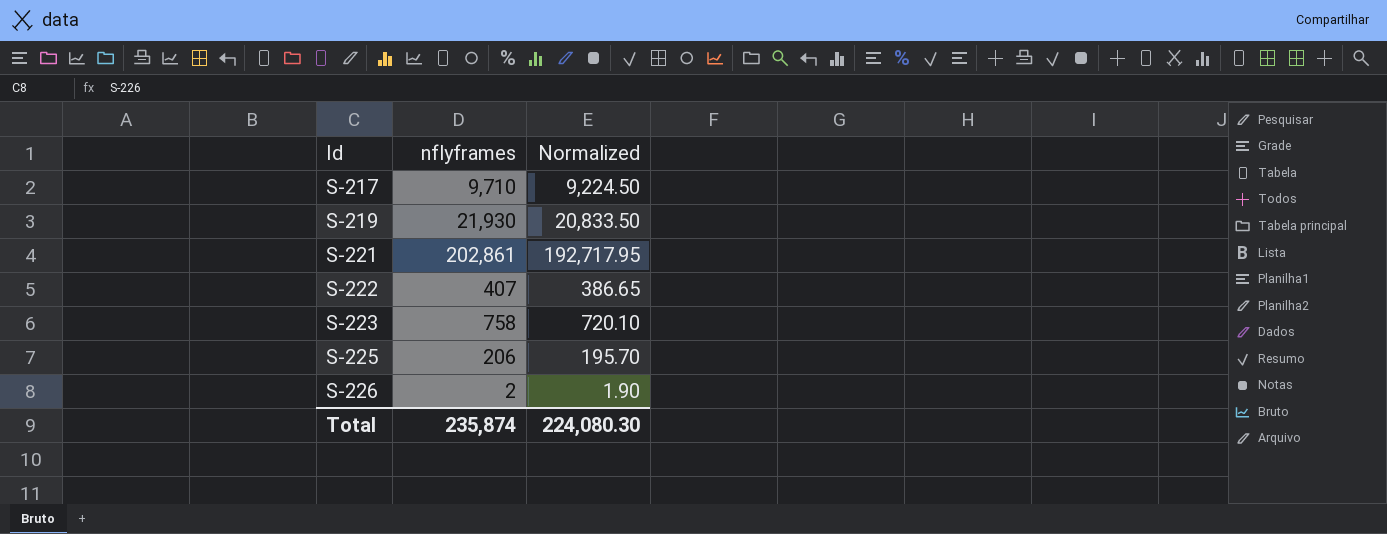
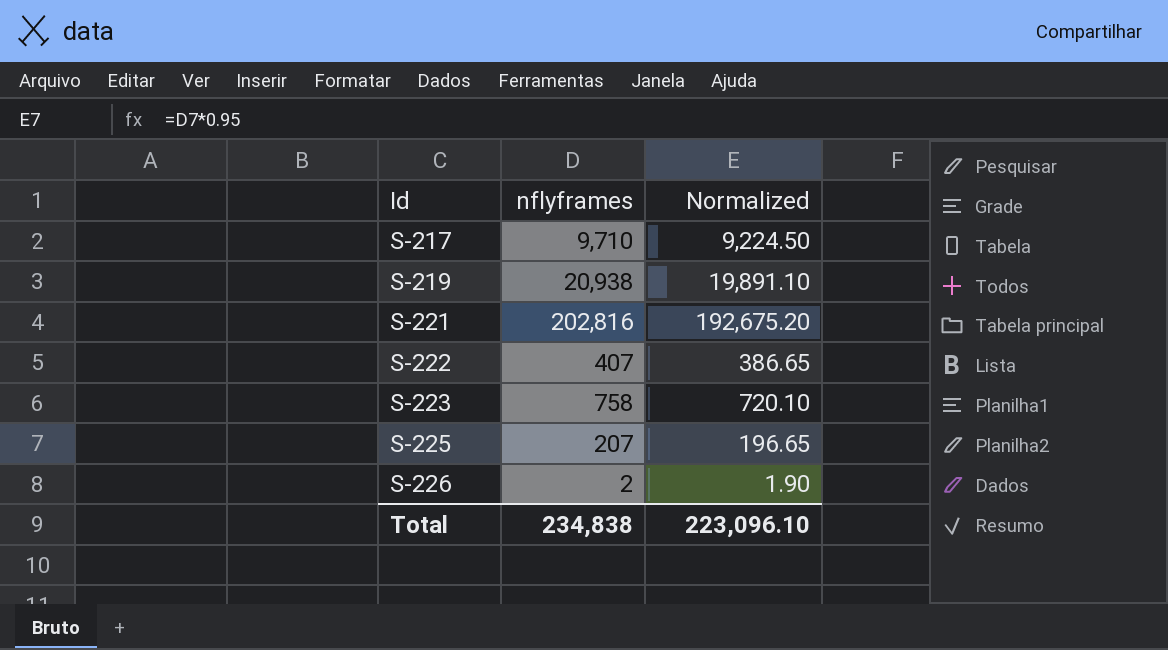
S-219 | nflyframes: 21,930 -> 20,938
S-219 | Normalized: 20,833.50 -> 19,891.10
S-221 | nflyframes: 202,861 -> 202,816
S-221 | Normalized: 192,717.95 -> 192,675.20
S-225 | nflyframes: 206 -> 207
S-225 | Normalized: 195.70 -> 196.65
Total | nflyframes: 235,874 -> 234,838
Total | Normalized: 224,080.30 -> 223,096.10

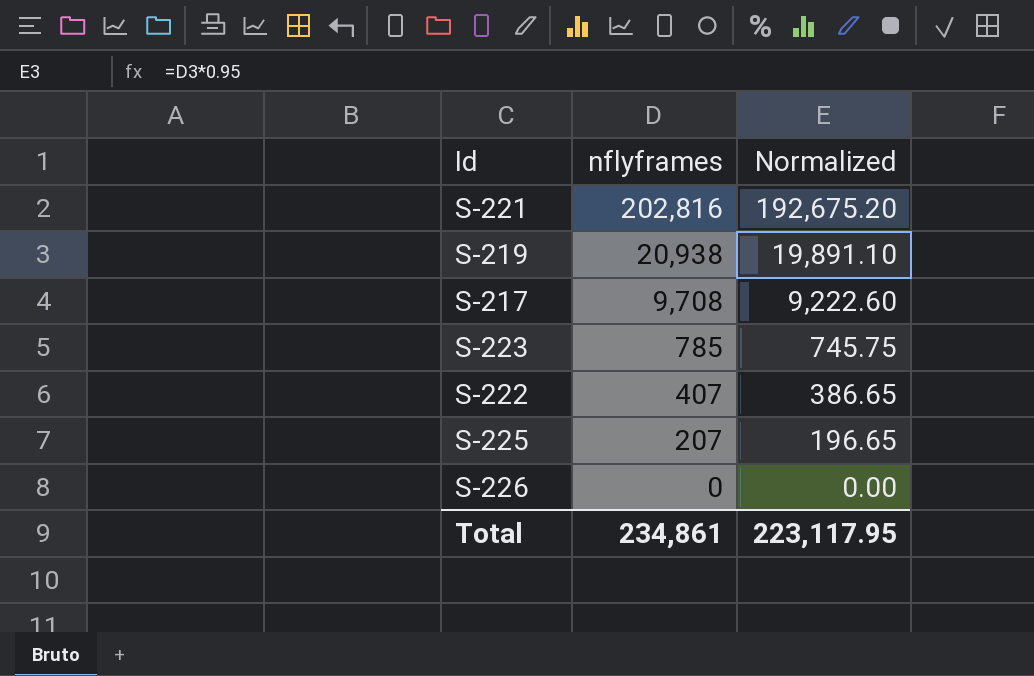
row order: Id ascending -> nflyframes descending
S-217 | nflyframes: 9,710 -> 9,708
S-217 | Normalized: 9,224.50 -> 9,222.60
S-223 | nflyframes: 758 -> 785
S-223 | Normalized: 720.10 -> 745.75
S-226 | nflyframes: 2 -> 0
S-226 | Normalized: 1.90 -> 0.00
Total | nflyframes: 234,838 -> 234,861
Total | Normalized: 223,096.10 -> 223,117.95

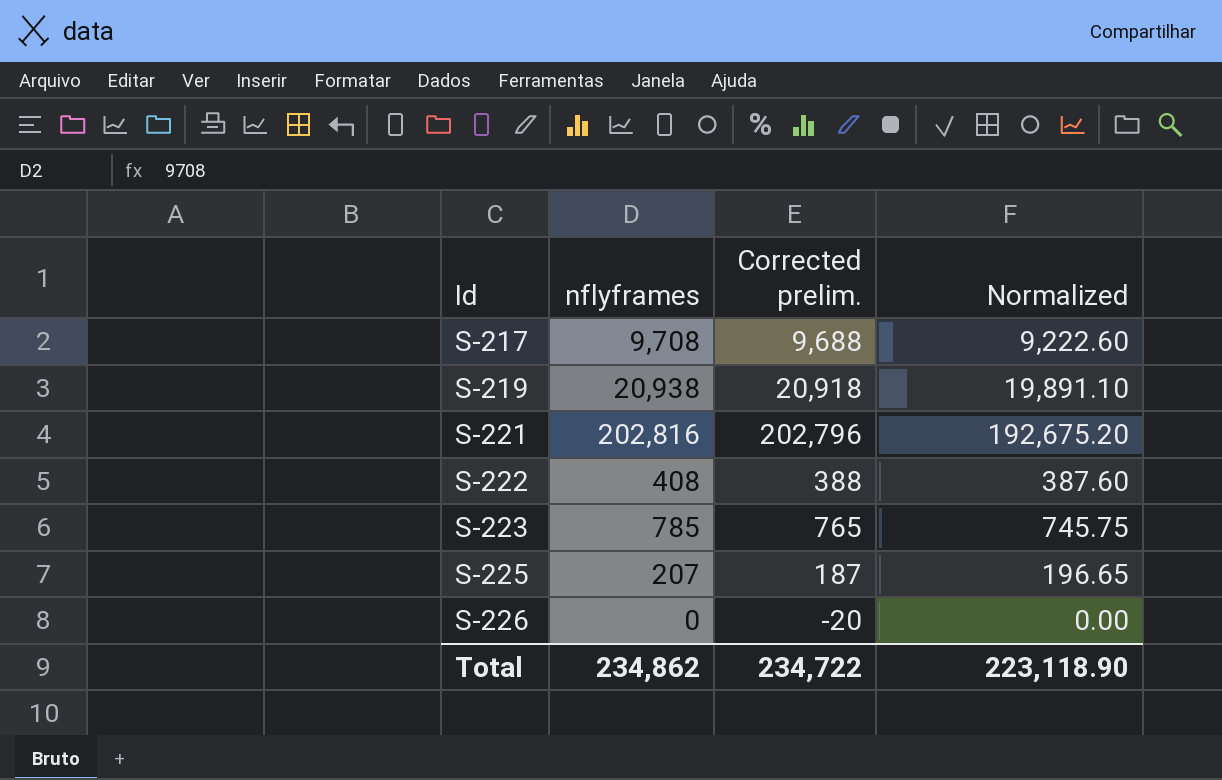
row order: nflyframes descending -> Id ascending
column Corrected prelim. | formula: none -> [nflyframes] - 20
S-222 | nflyframes: 407 -> 408
S-222 | Normalized: 386.65 -> 387.60
Total | nflyframes: 234,861 -> 234,862
Total | Normalized: 223,117.95 -> 223,118.90

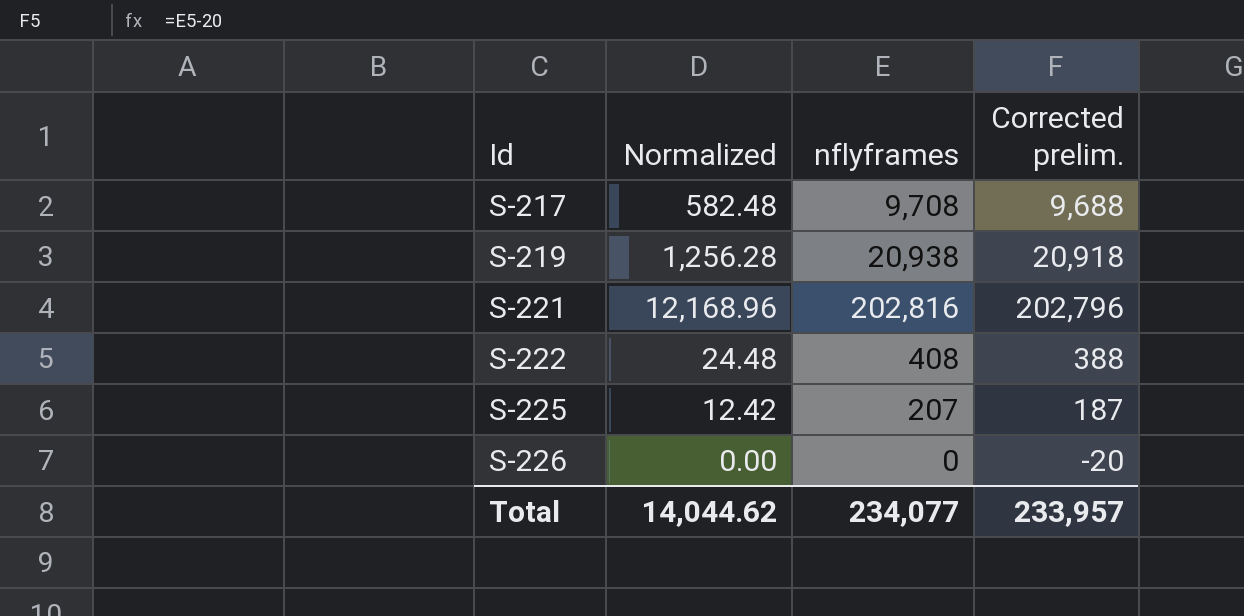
column Normalized | formula: [nflyframes] * 0.95 -> [nflyframes] * 0.06
column Normalized | position: 4 -> 2
row S-223: 785 | 765 | 745.75 -> none
Total | Normalized: 223,118.90 -> 14,044.62
Total | nflyframes: 234,862 -> 234,077
Total | Corrected prelim.: 234,722 -> 233,957

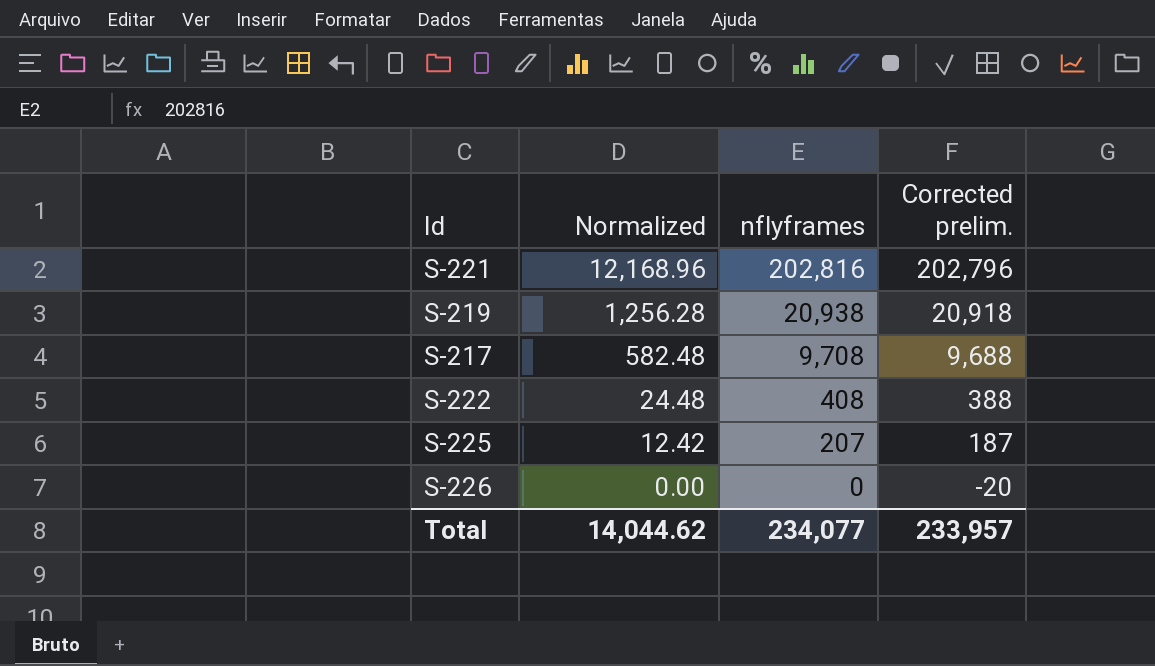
row order: Id ascending -> Normalized descending

